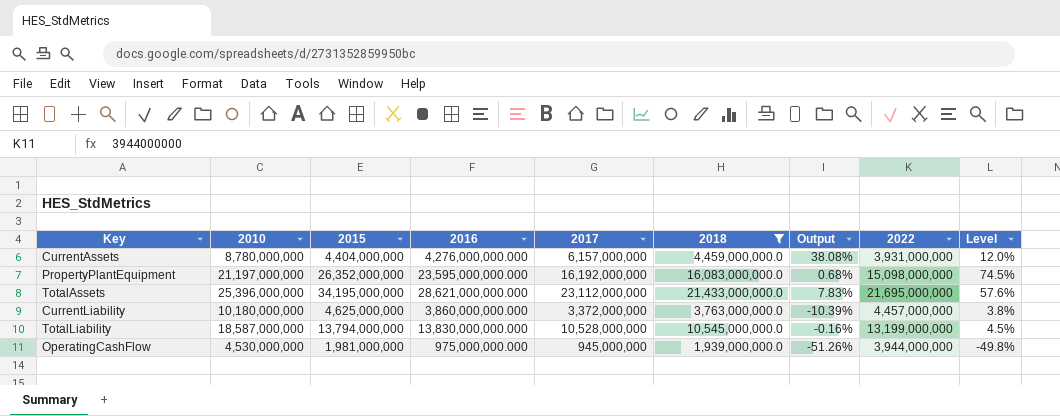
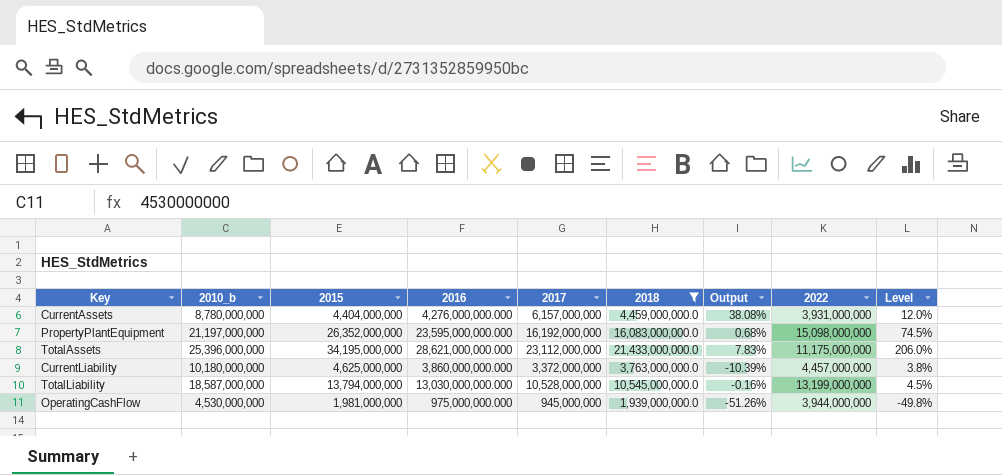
column name: 2010 -> 2010_b
TotalAssets | 2022: 21,695,000,000 -> 11,175,000,000
TotalAssets | Level: 57.6% -> 206.0%
TotalLiability | 2016: 13,830,000,000.000 -> 13,030,000,000.000

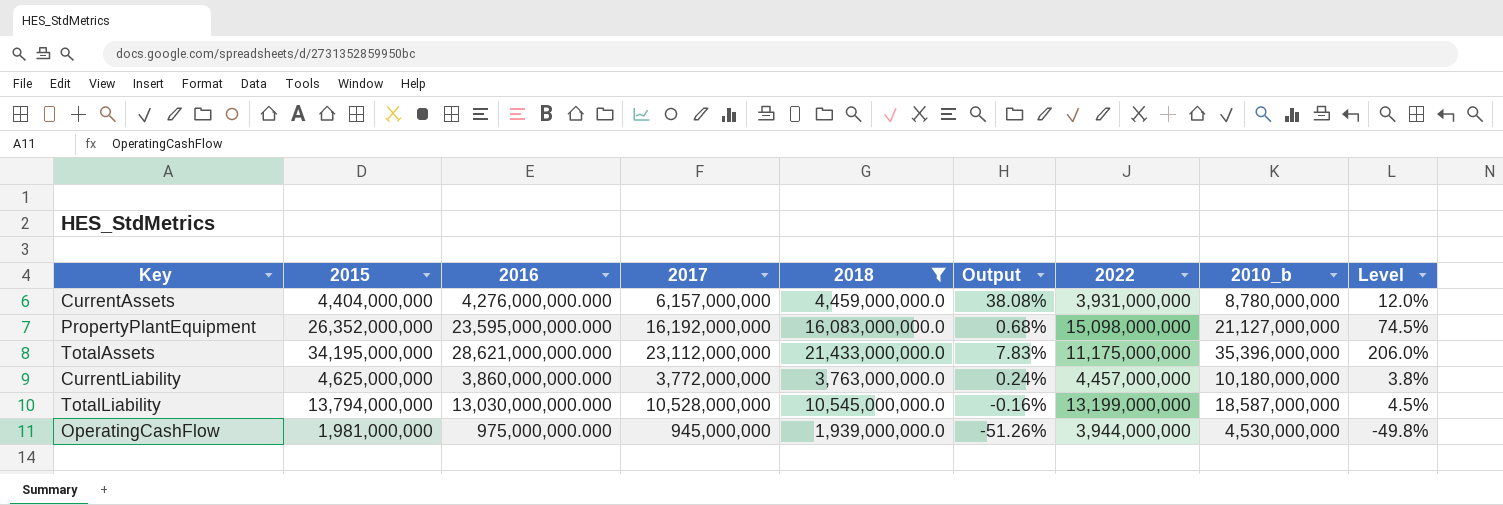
column 2010_b | position: 2 -> 8
PropertyPlantEquipment | 2010_b: 21,197,000,000 -> 21,127,000,000
TotalAssets | 2010_b: 25,396,000,000 -> 35,396,000,000
CurrentLiability | 2017: 3,372,000,000 -> 3,772,000,000
CurrentLiability | Output: -10.39% -> 0.24%

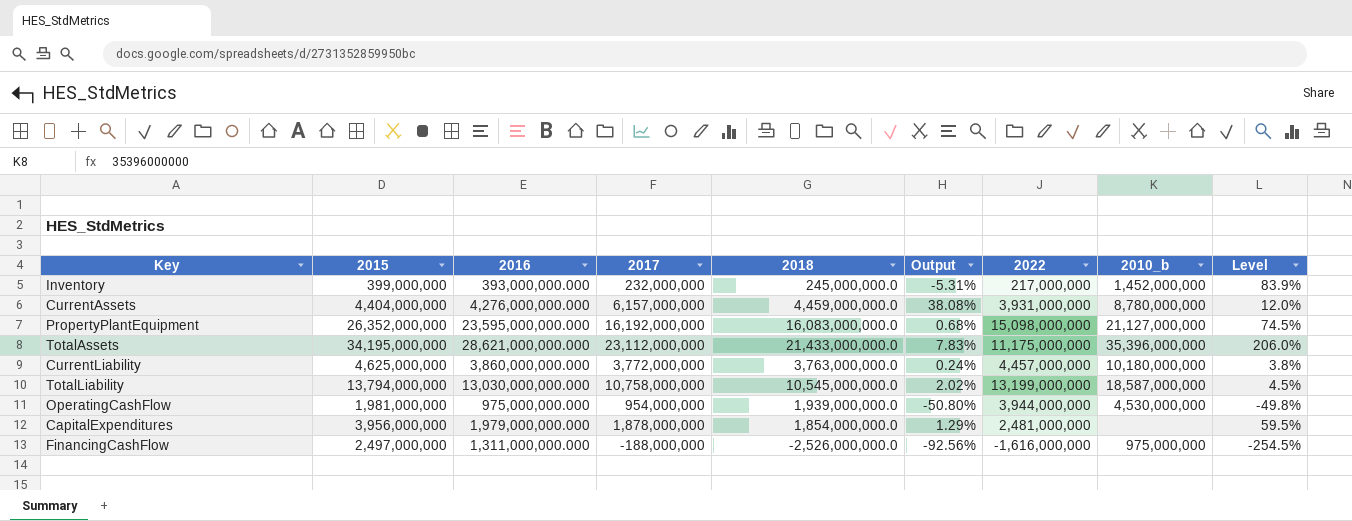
filter: 2018 >= 1,939,000,000.0 -> none
TotalLiability | 2017: 10,528,000,000 -> 10,758,000,000
TotalLiability | Output: -0.16% -> 2.02%
OperatingCashFlow | 2017: 945,000,000 -> 954,000,000
OperatingCashFlow | Output: -51.26% -> -50.80%

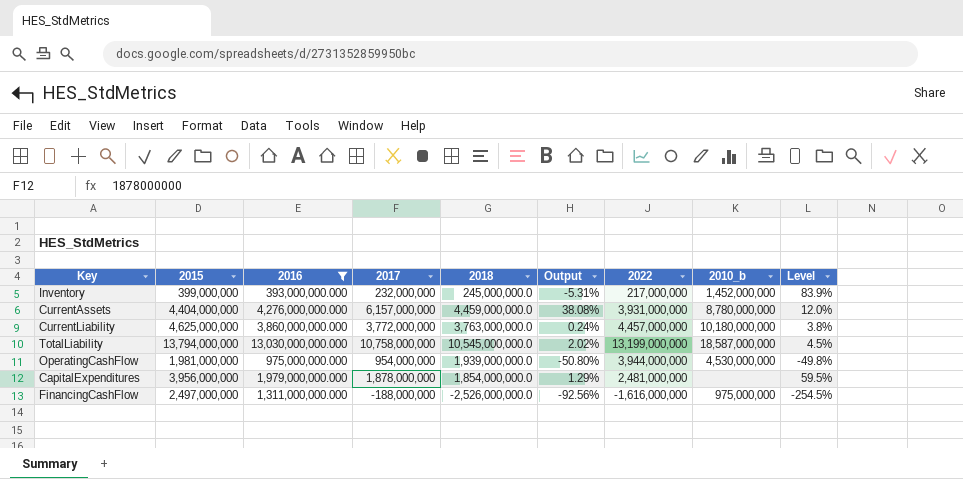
filter: none -> 2016 <= 13,030,000,000.000

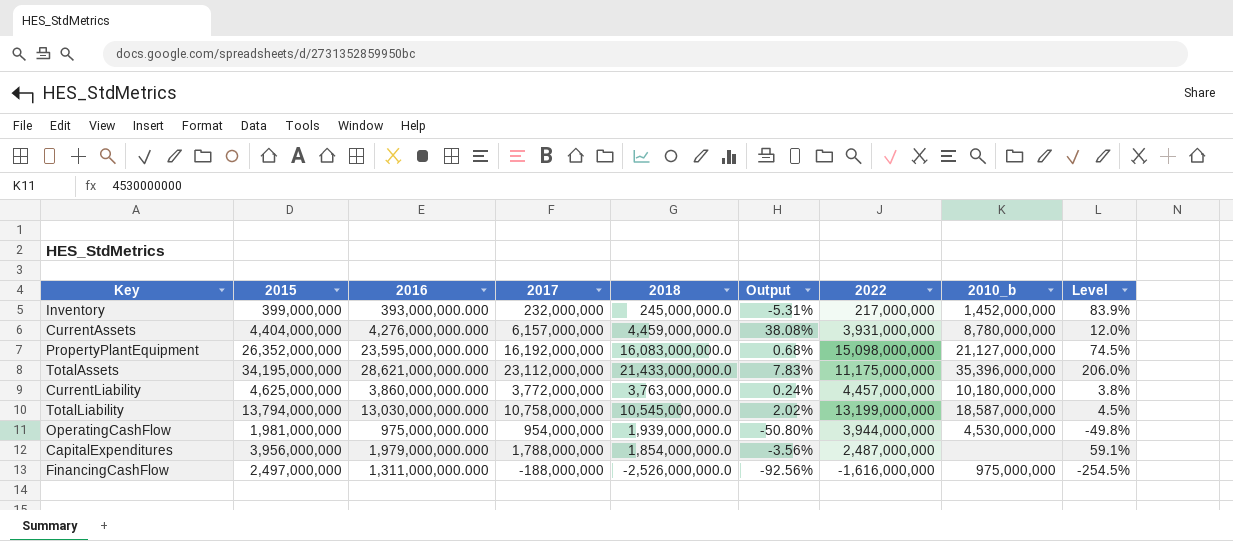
filter: 2016 <= 13,030,000,000.000 -> none
CapitalExpenditures | 2017: 1,878,000,000 -> 1,788,000,000
CapitalExpenditures | Output: 1.29% -> -3.56%
CapitalExpenditures | 2022: 2,481,000,000 -> 2,487,000,000
CapitalExpenditures | Level: 59.5% -> 59.1%

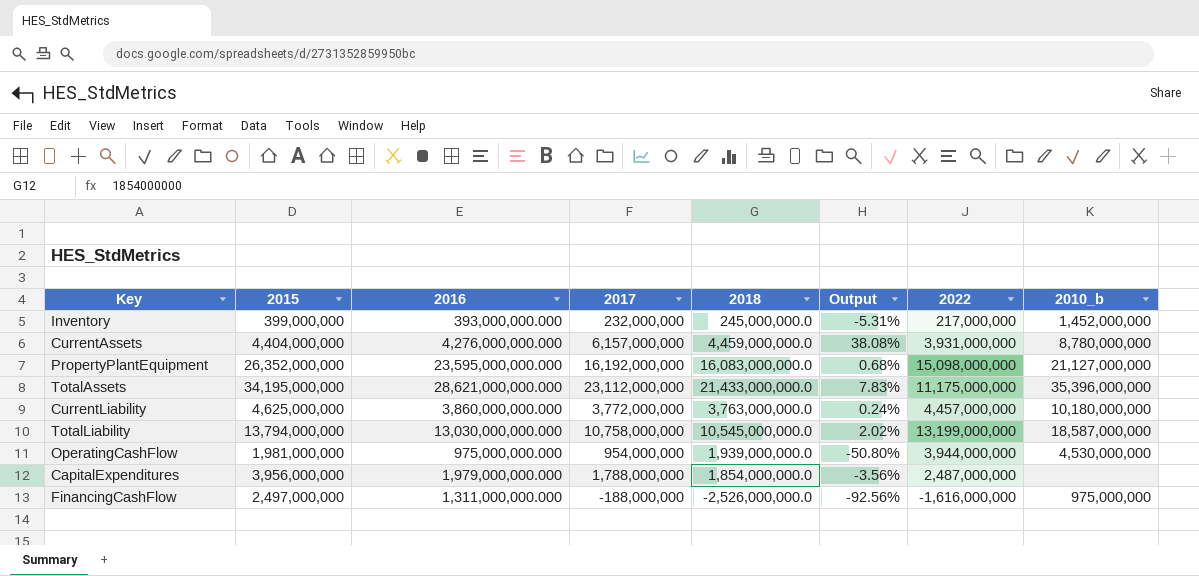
column Level | formula: ([2015] - [2022]) / [2022] -> none

